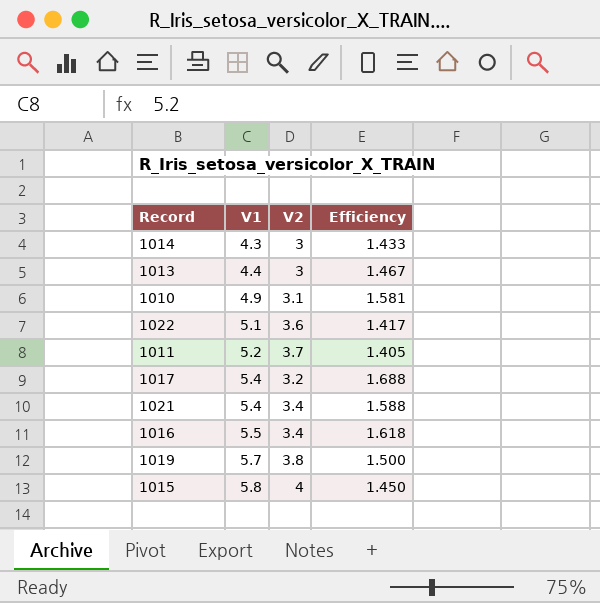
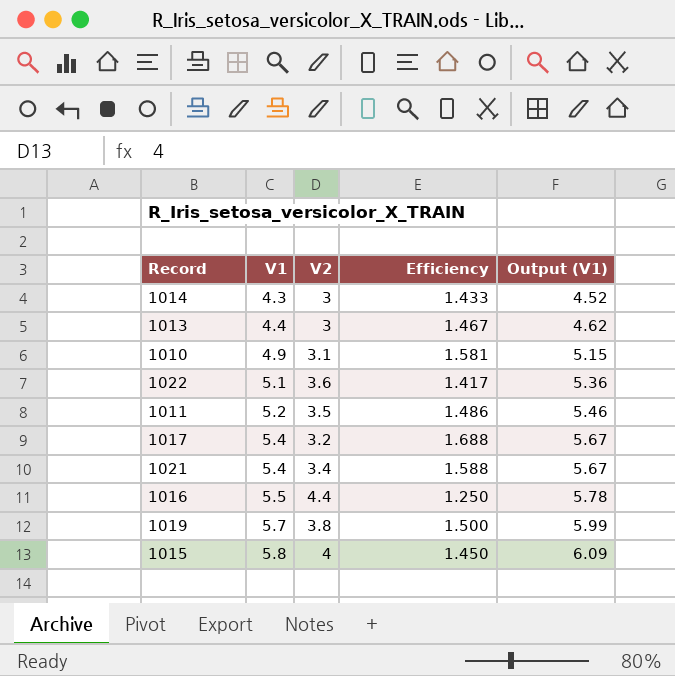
column Output (V1) | formula: none -> [V1] * 1.05
1011 | V2: 3.7 -> 3.5
1011 | Efficiency: 1.405 -> 1.486
1016 | V2: 3.4 -> 4.4
1016 | Efficiency: 1.618 -> 1.250

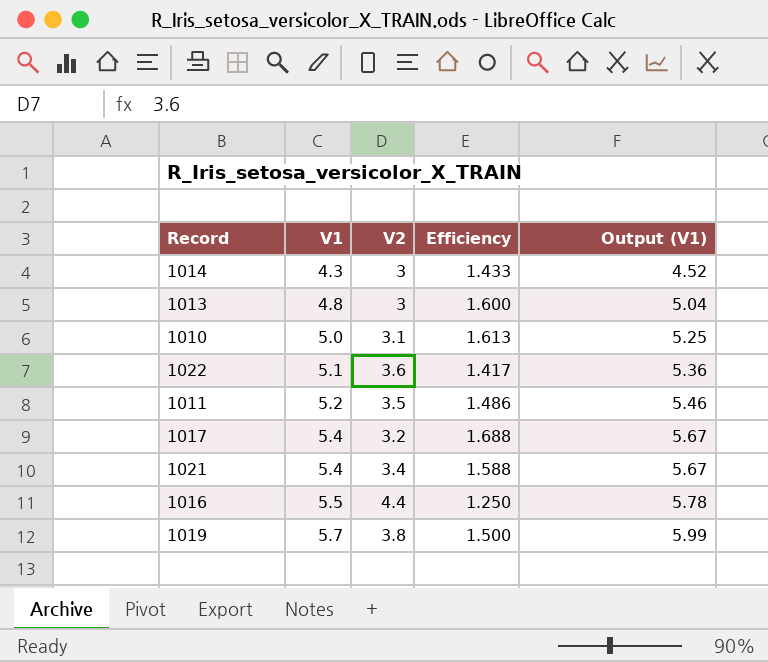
row 1015: 5.8 | 4 | 1.450 | 6.09 -> none
1013 | V1: 4.4 -> 4.8
1013 | Efficiency: 1.467 -> 1.600
1013 | Output (V1): 4.62 -> 5.04
1010 | V1: 4.9 -> 5.0
1010 | Efficiency: 1.581 -> 1.613
1010 | Output (V1): 5.15 -> 5.25

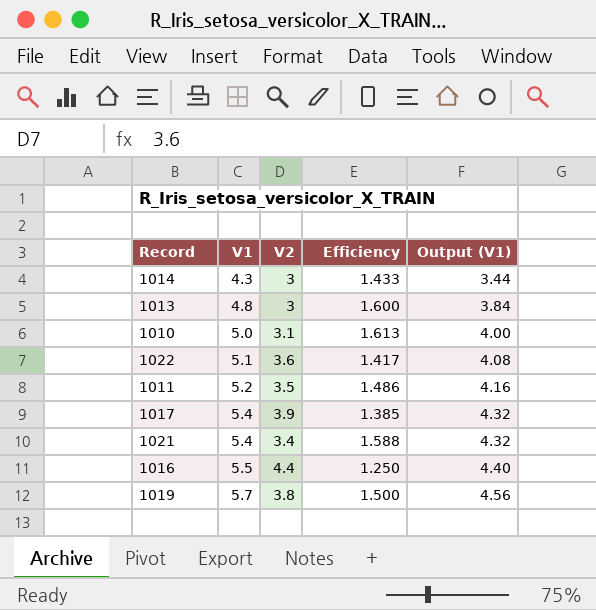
column Output (V1) | formula: [V1] * 1.05 -> [V1] * 0.8
1017 | V2: 3.2 -> 3.9
1017 | Efficiency: 1.688 -> 1.385

